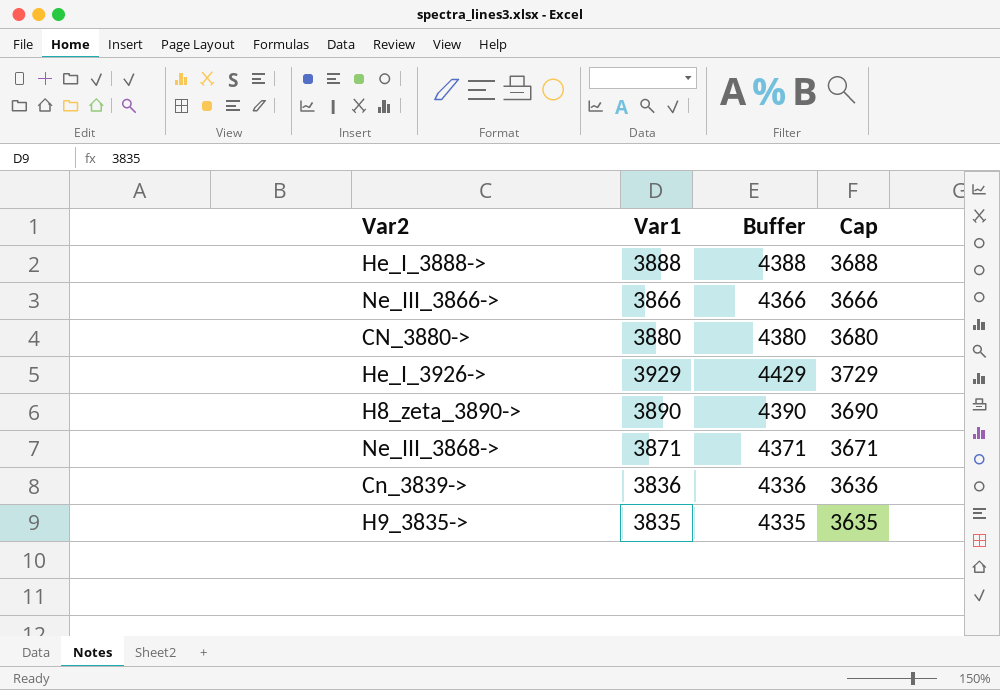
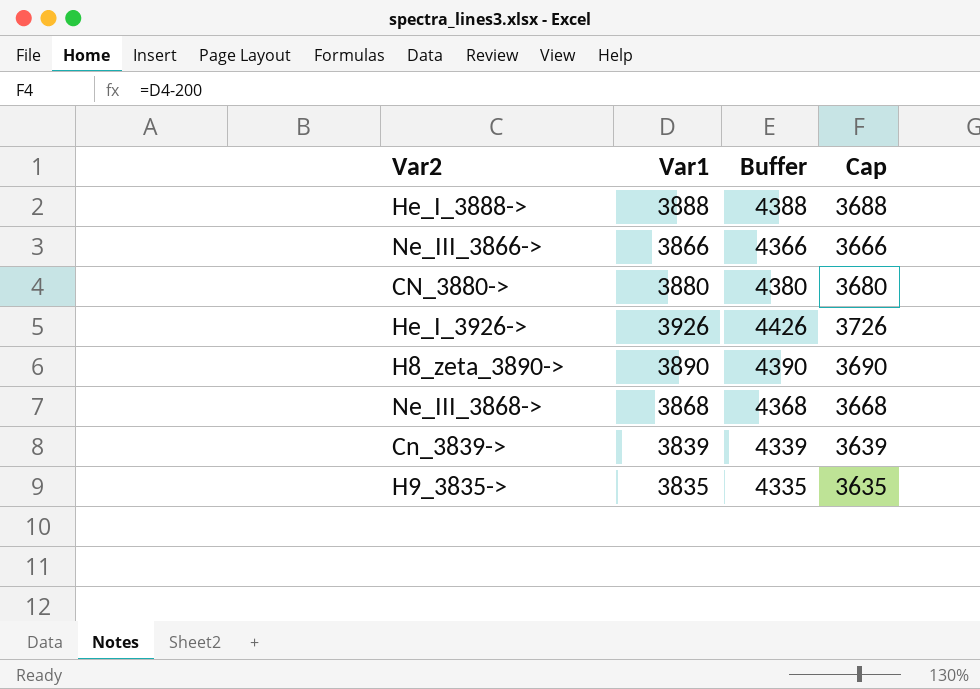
He_I_3926-> | Var1: 3929 -> 3926
He_I_3926-> | Buffer: 4429 -> 4426
He_I_3926-> | Cap: 3729 -> 3726
Ne_III_3868-> | Var1: 3871 -> 3868
Ne_III_3868-> | Buffer: 4371 -> 4368
Ne_III_3868-> | Cap: 3671 -> 3668
Cn_3839-> | Var1: 3836 -> 3839
Cn_3839-> | Buffer: 4336 -> 4339
Cn_3839-> | Cap: 3636 -> 3639

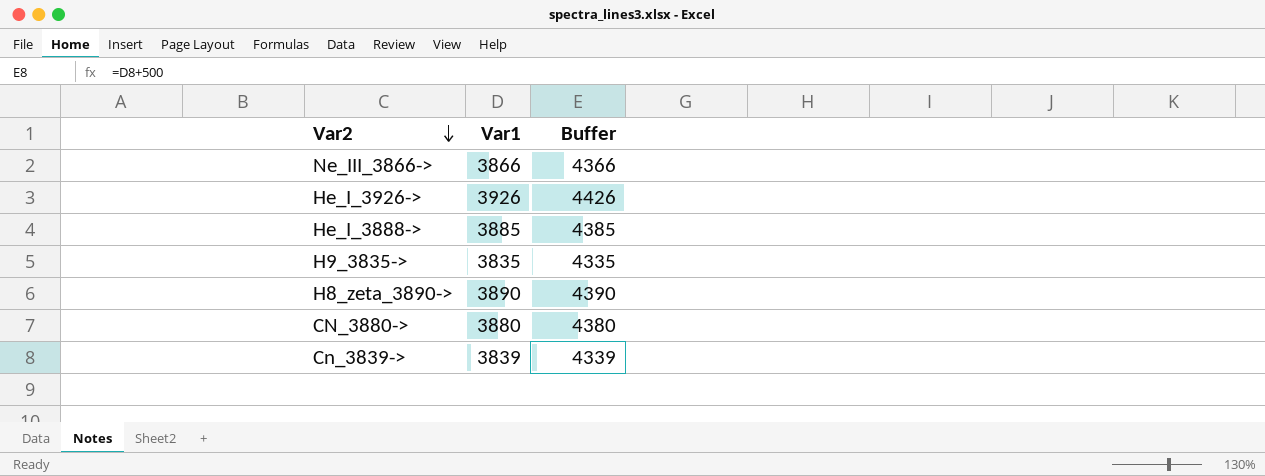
row order: none -> Var2 descending
column Cap | formula: [Var1] - 200 -> none
row Ne_III_3868->: 3868 | 4368 | 3668 -> none
He_I_3888-> | Var1: 3888 -> 3885
He_I_3888-> | Buffer: 4388 -> 4385

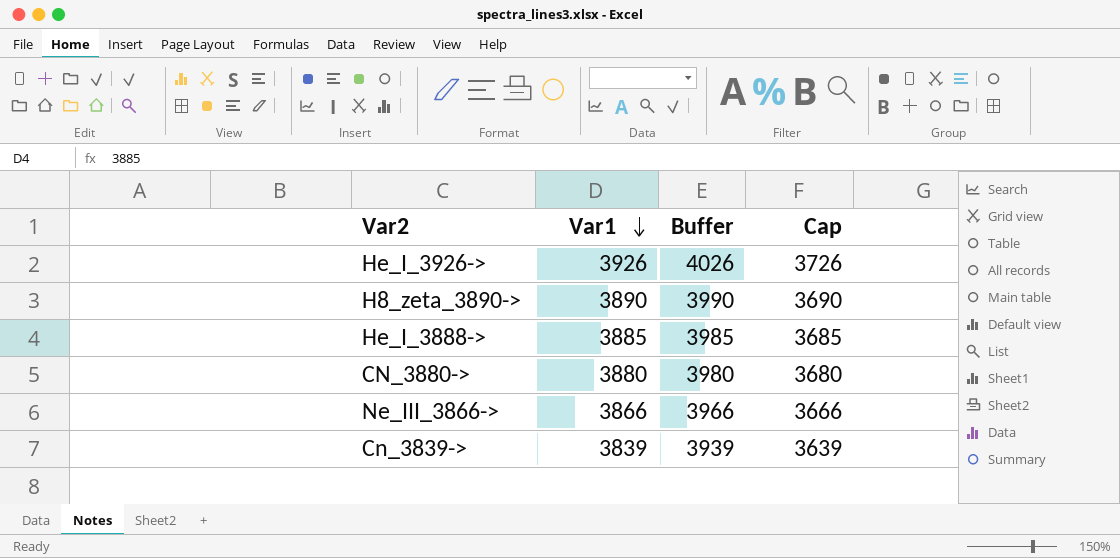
row order: Var2 descending -> Var1 descending
column Buffer | formula: [Var1] + 500 -> [Var1] + 100
column Cap | formula: none -> [Var1] - 200
row H9_3835->: 3835 | 4335 -> none

